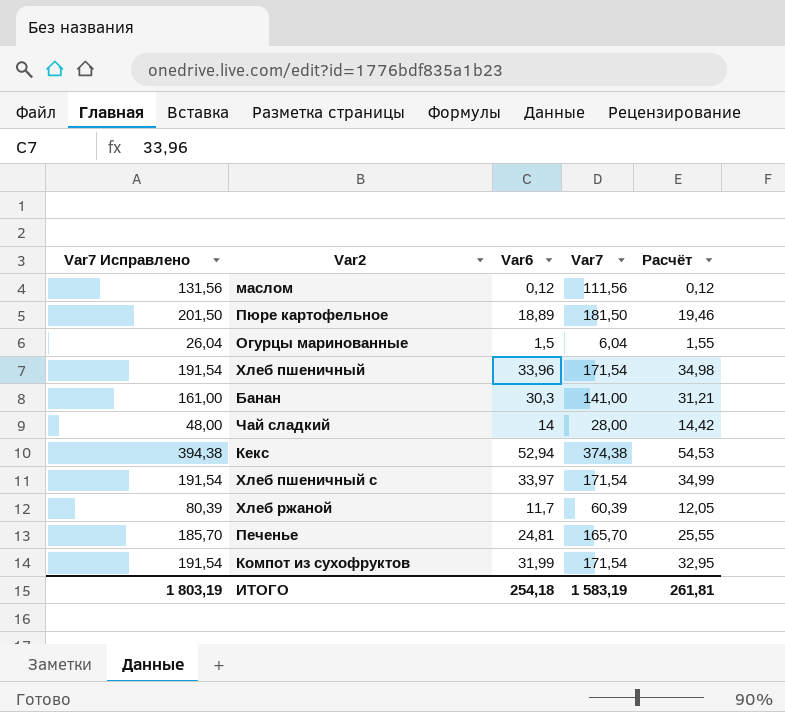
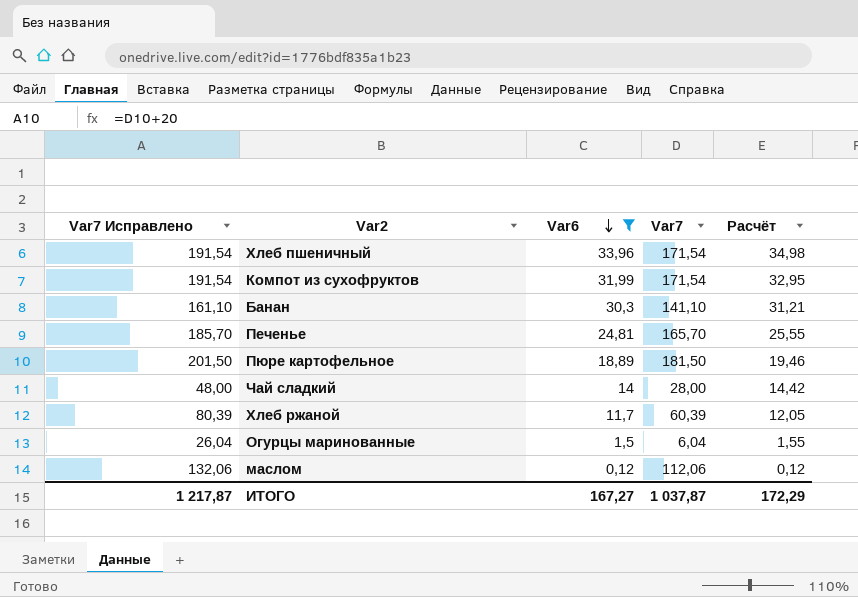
filter: none -> Var6 <= 33,96
row order: none -> Var6 descending
Банан | Var7 Исправлено: 161,00 -> 161,10
Банан | Var7: 141,00 -> 141,10
маслом | Var7 Исправлено: 131,56 -> 132,06
маслом | Var7: 111,56 -> 112,06
ИТОГО | Var7 Исправлено: 1 803,19 -> 1 217,87
ИТОГО | Var6: 254,18 -> 167,27
ИТОГО | Var7: 1 583,19 -> 1 037,87
ИТОГО | Расчёт: 261,81 -> 172,29

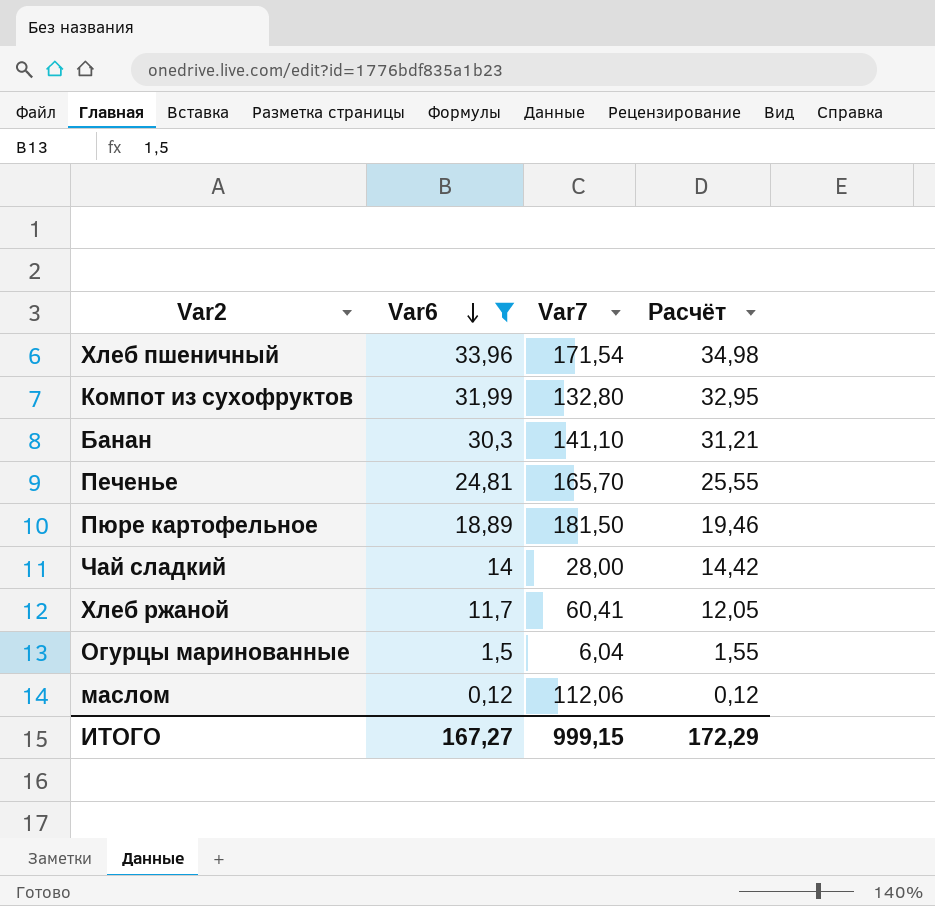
column Var7 Исправлено | formula: [Var7] + 20 -> none
Компот из сухофруктов | Var7: 171,54 -> 132,80
Хлеб ржаной | Var7: 60,39 -> 60,41
ИТОГО | Var7: 1 037,87 -> 999,15

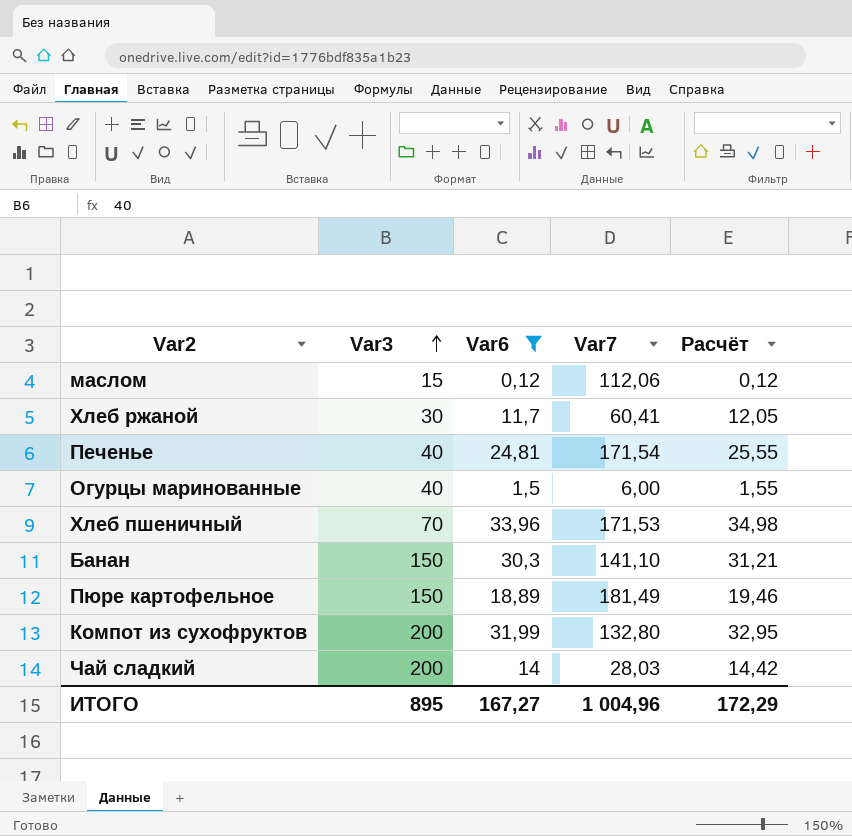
row order: Var6 descending -> Var3 ascending
column Var3 | position: none -> 2
Печенье | Var7: 165,70 -> 171,54
Огурцы маринованные | Var7: 6,04 -> 6,00
Хлеб пшеничный | Var7: 171,54 -> 171,53
Пюре картофельное | Var7: 181,50 -> 181,49
Чай сладкий | Var7: 28,00 -> 28,03
ИТОГО | Var7: 999,15 -> 1 004,96

